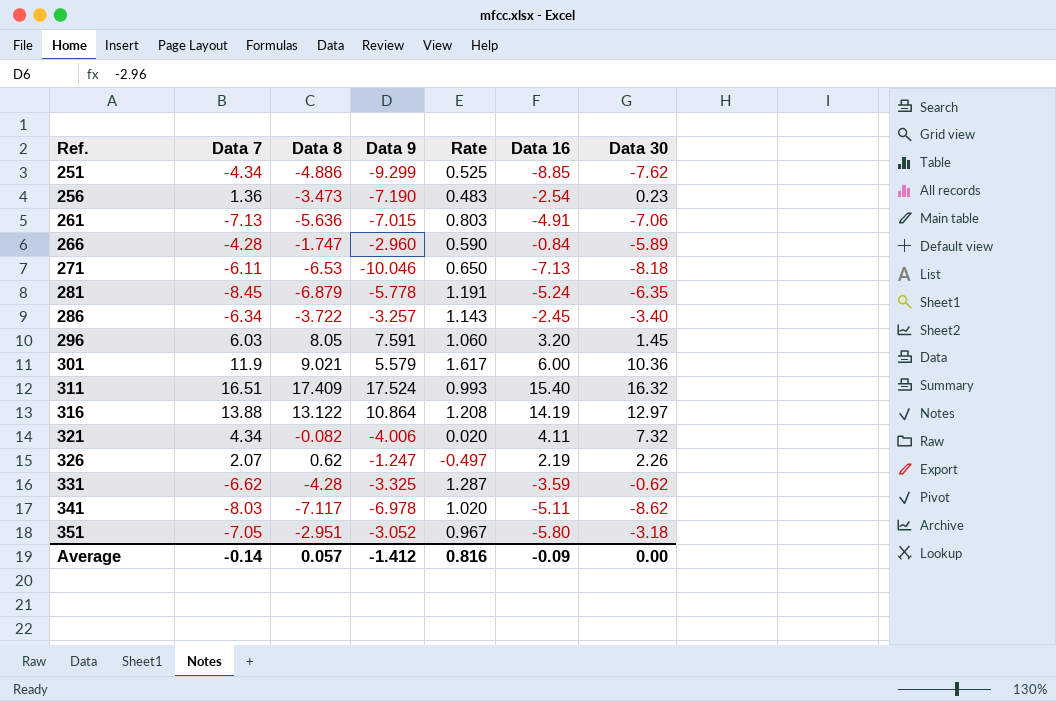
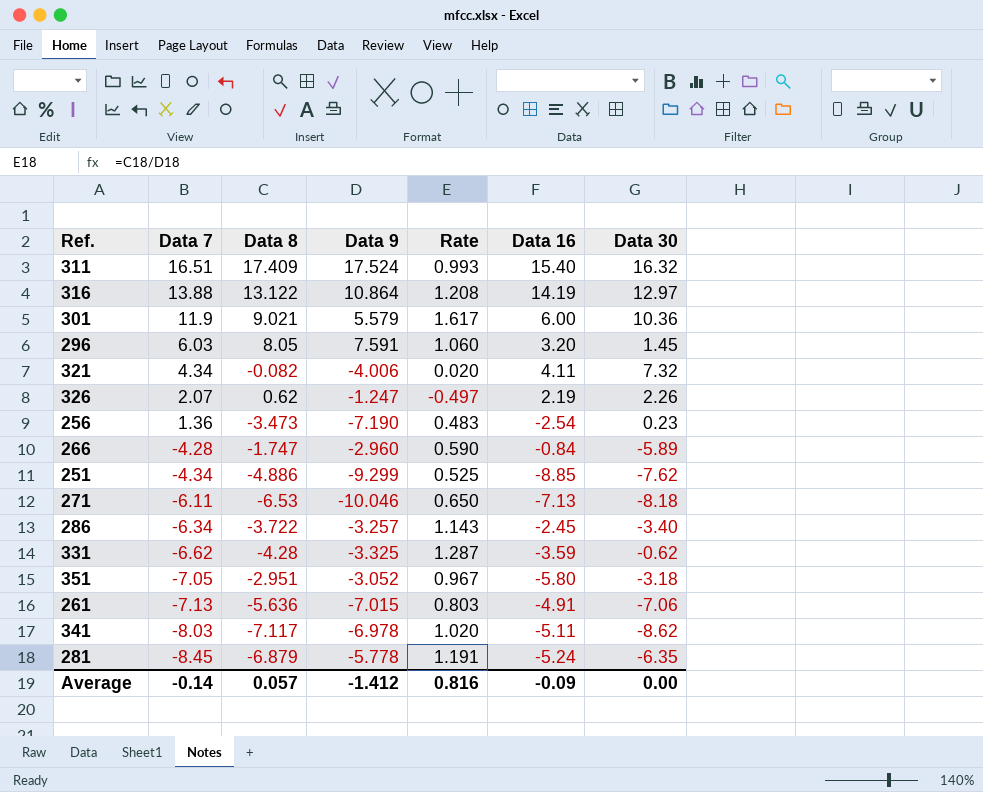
row order: Ref. ascending -> Data 7 descending

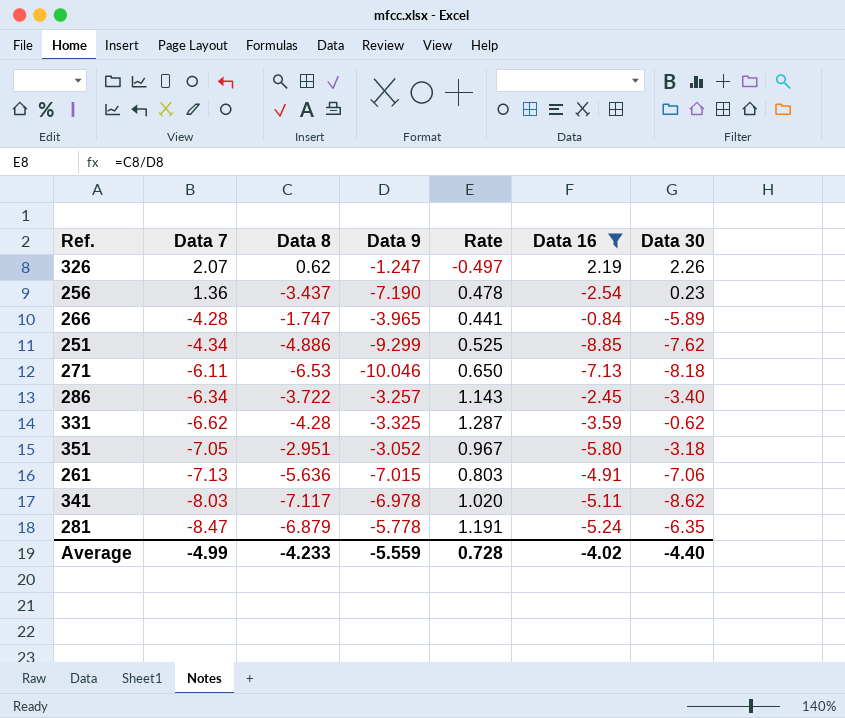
filter: none -> Data 16 <= 2.19
256 | Data 8: -3.473 -> -3.437
256 | Rate: 0.483 -> 0.478
266 | Data 9: -2.960 -> -3.965
266 | Rate: 0.590 -> 0.441
281 | Data 7: -8.45 -> -8.47
Average | Data 7: -0.14 -> -4.99
Average | Data 8: 0.057 -> -4.233
Average | Data 9: -1.412 -> -5.559
Average | Rate: 0.816 -> 0.728
Average | Data 16: -0.09 -> -4.02
Average | Data 30: 0.00 -> -4.40

